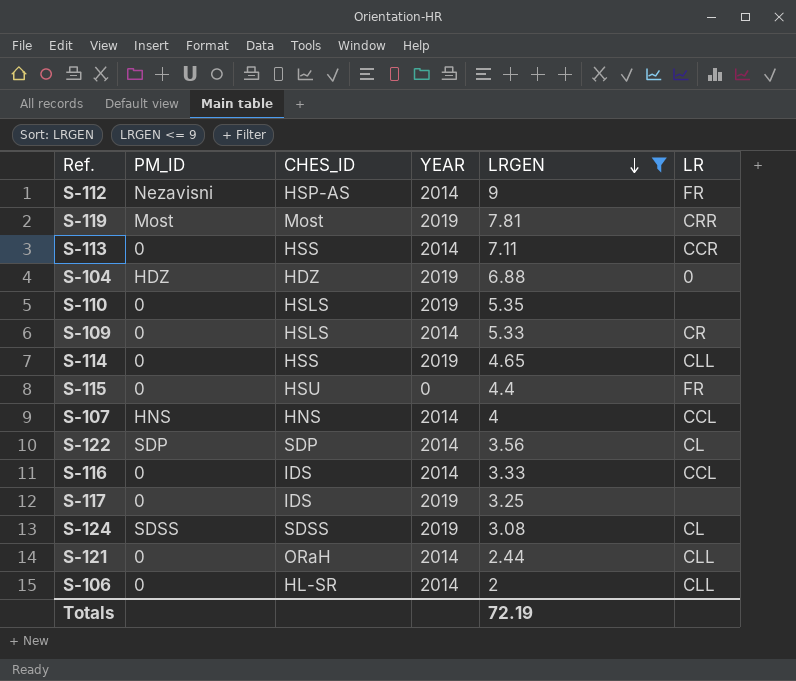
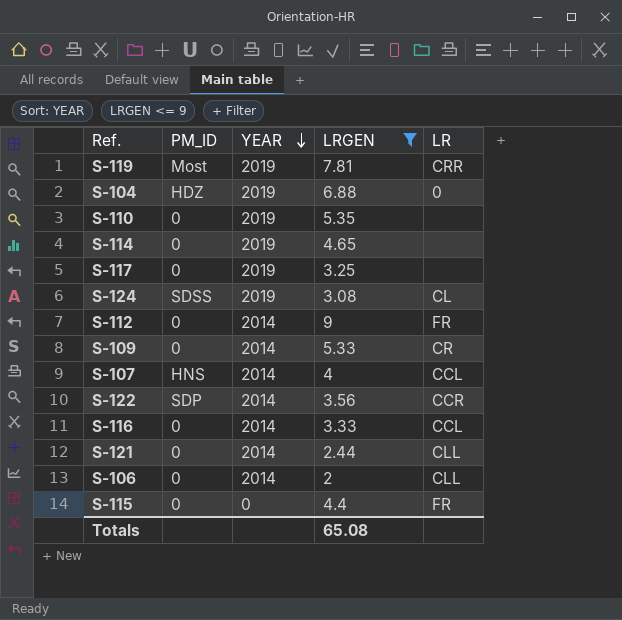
row order: LRGEN descending -> YEAR descending
column CHES_ID | position: 3 -> none
row S-113: 0 | HSS | 2014 | 7.11 | CCR -> none
S-114 | LR: CLL -> none
S-112 | PM_ID: Nezavisni -> 0
S-122 | LR: CL -> CCR
Totals | LRGEN: 72.19 -> 65.08

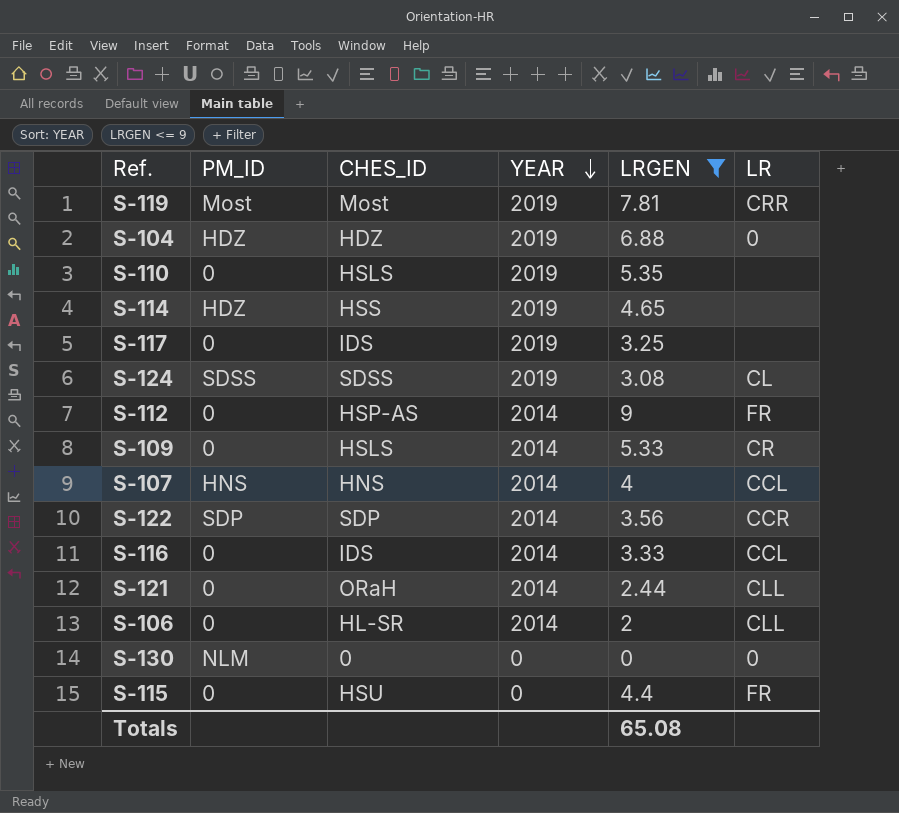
column CHES_ID | position: none -> 3
S-114 | PM_ID: 0 -> HDZ
row S-130: none -> NLM | 0 | 0 | 0 | 0

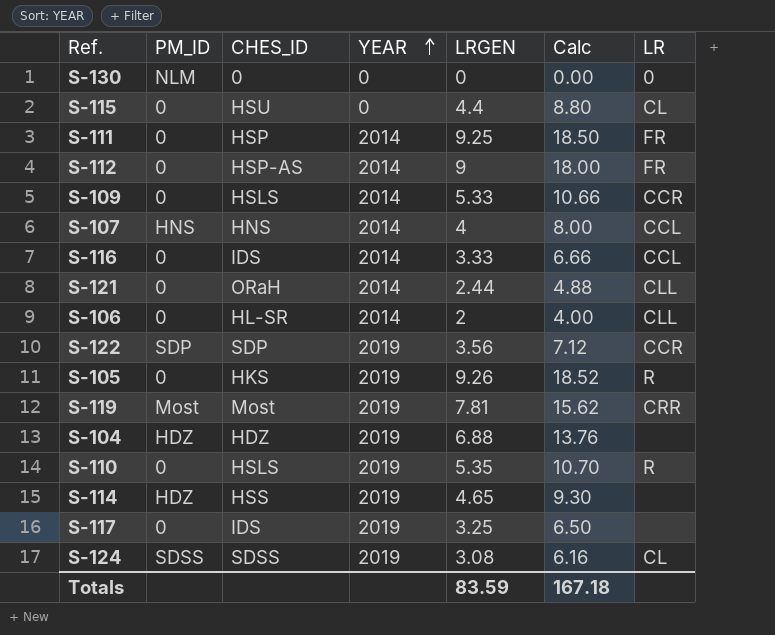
filter: LRGEN <= 9 -> none
row order: YEAR descending -> YEAR ascending
column Calc | formula: none -> [LRGEN] * 2
S-115 | LR: FR -> CL
S-109 | LR: CR -> CCR
S-122 | YEAR: 2014 -> 2019
S-104 | LR: 0 -> none
S-110 | LR: none -> R
Totals | LRGEN: 65.08 -> 83.59

